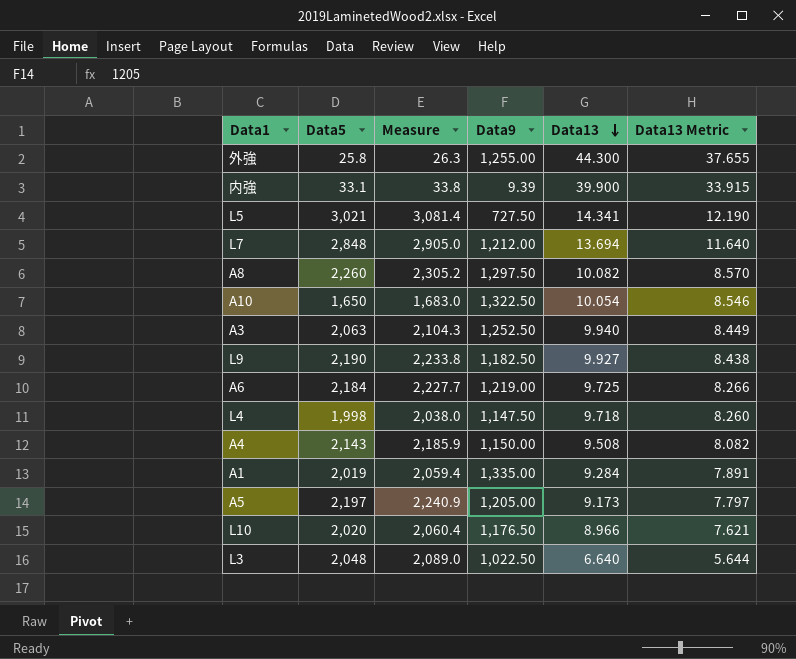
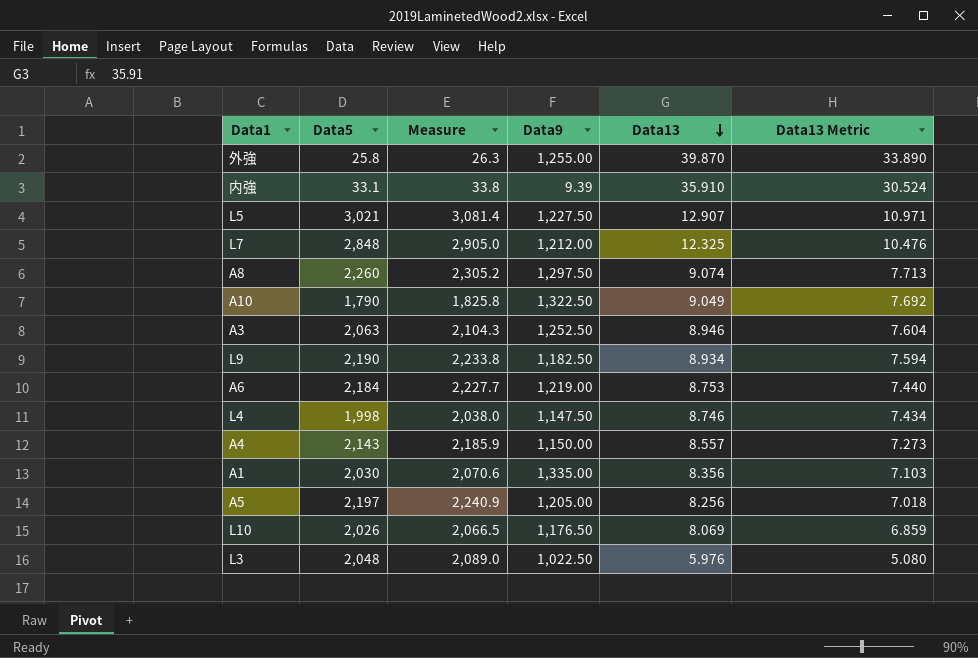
外強 | Data13: 44.300 -> 39.870
外強 | Data13 Metric: 37.655 -> 33.890
内強 | Data13: 39.900 -> 35.910
内強 | Data13 Metric: 33.915 -> 30.524
L5 | Data9: 727.50 -> 1,227.50
L5 | Data13: 14.341 -> 12.907
L5 | Data13 Metric: 12.190 -> 10.971
L7 | Data13: 13.694 -> 12.325
L7 | Data13 Metric: 11.640 -> 10.476
A8 | Data13: 10.082 -> 9.074
A8 | Data13 Metric: 8.570 -> 7.713
A10 | Data5: 1,650 -> 1,790
A10 | Measure: 1,683.0 -> 1,825.8
A10 | Data13: 10.054 -> 9.049
A10 | Data13 Metric: 8.546 -> 7.692
A3 | Data13: 9.940 -> 8.946
A3 | Data13 Metric: 8.449 -> 7.604
L9 | Data13: 9.927 -> 8.934
L9 | Data13 Metric: 8.438 -> 7.594
A6 | Data13: 9.725 -> 8.753
A6 | Data13 Metric: 8.266 -> 7.440
L4 | Data13: 9.718 -> 8.746
L4 | Data13 Metric: 8.260 -> 7.434
A4 | Data13: 9.508 -> 8.557
A4 | Data13 Metric: 8.082 -> 7.273
A1 | Data5: 2,019 -> 2,030
A1 | Measure: 2,059.4 -> 2,070.6
A1 | Data13: 9.284 -> 8.356
A1 | Data13 Metric: 7.891 -> 7.103
A5 | Data13: 9.173 -> 8.256
A5 | Data13 Metric: 7.797 -> 7.018
L10 | Data5: 2,020 -> 2,026
L10 | Measure: 2,060.4 -> 2,066.5
L10 | Data13: 8.966 -> 8.069
L10 | Data13 Metric: 7.621 -> 6.859
L3 | Data13: 6.640 -> 5.976
L3 | Data13 Metric: 5.644 -> 5.080

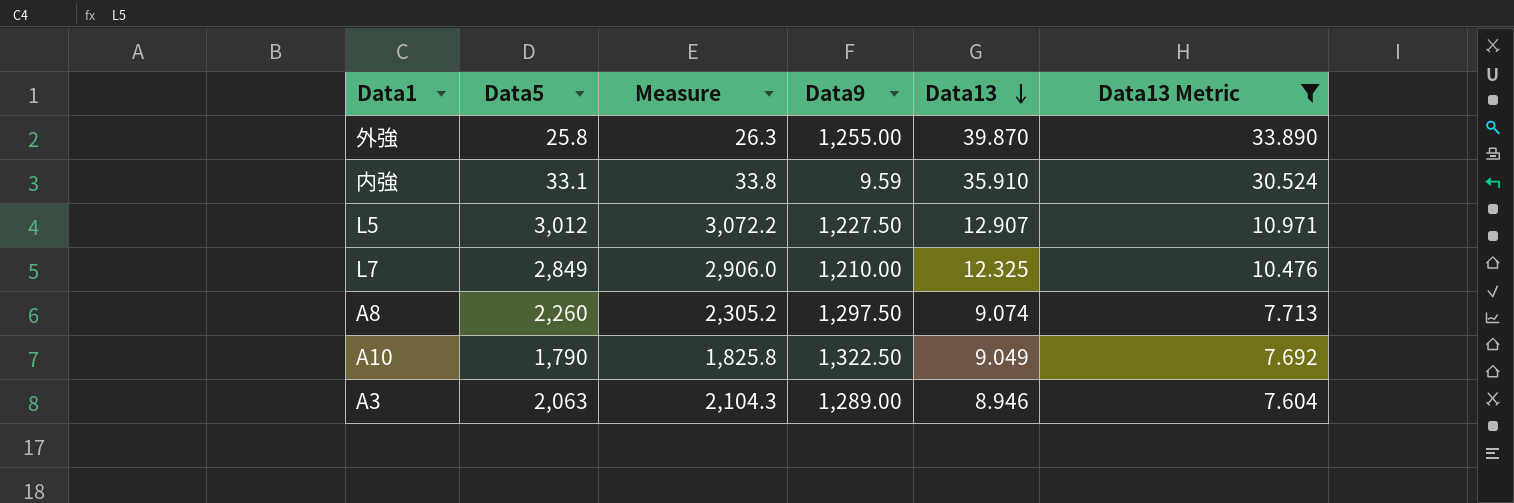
filter: none -> Data13 Metric >= 7.604
内強 | Data9: 9.39 -> 9.59
L5 | Data5: 3,021 -> 3,012
L5 | Measure: 3,081.4 -> 3,072.2
L7 | Data5: 2,848 -> 2,849
L7 | Measure: 2,905.0 -> 2,906.0
L7 | Data9: 1,212.00 -> 1,210.00
A3 | Data9: 1,252.50 -> 1,289.00

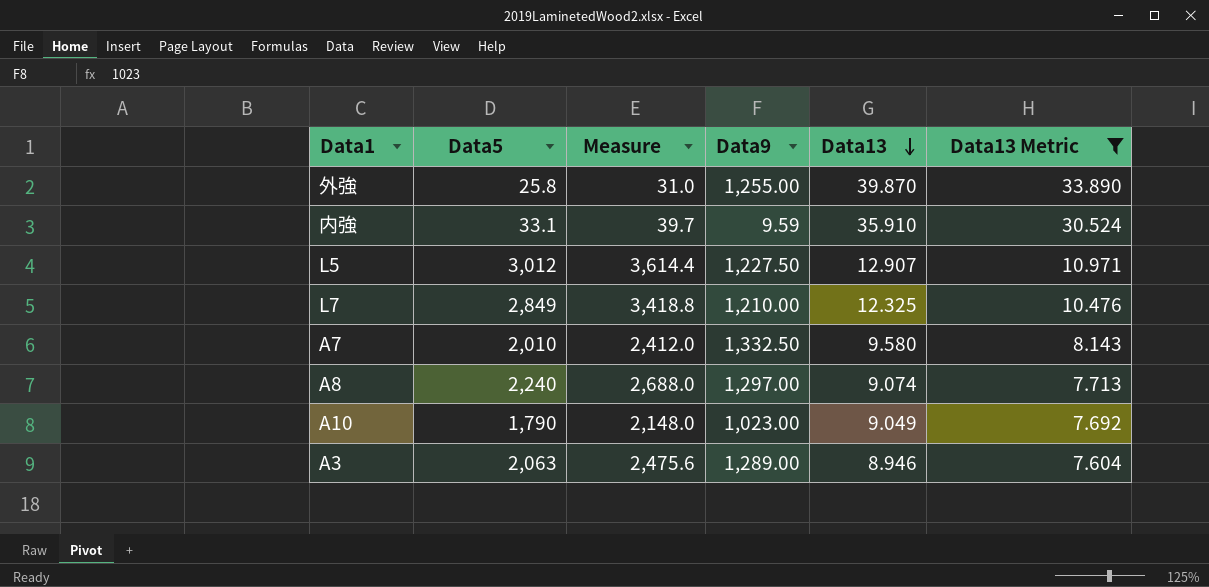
column Measure | formula: [Data5] * 1.02 -> [Data5] * 1.2
row A7: none -> 2,010 | 2,412.0 | 1,332.50 | 9.580 | 8.143
A8 | Data5: 2,260 -> 2,240
A8 | Data9: 1,297.50 -> 1,297.00
A10 | Data9: 1,322.50 -> 1,023.00

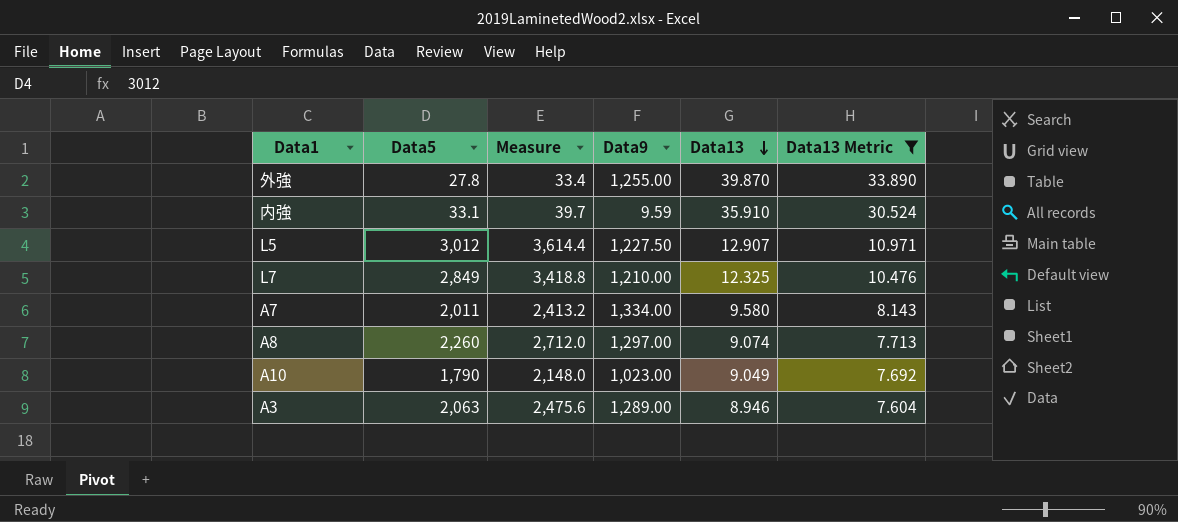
外強 | Data5: 25.8 -> 27.8
外強 | Measure: 31.0 -> 33.4
A7 | Data5: 2,010 -> 2,011
A7 | Measure: 2,412.0 -> 2,413.2
A7 | Data9: 1,332.50 -> 1,334.00
A8 | Data5: 2,240 -> 2,260
A8 | Measure: 2,688.0 -> 2,712.0

